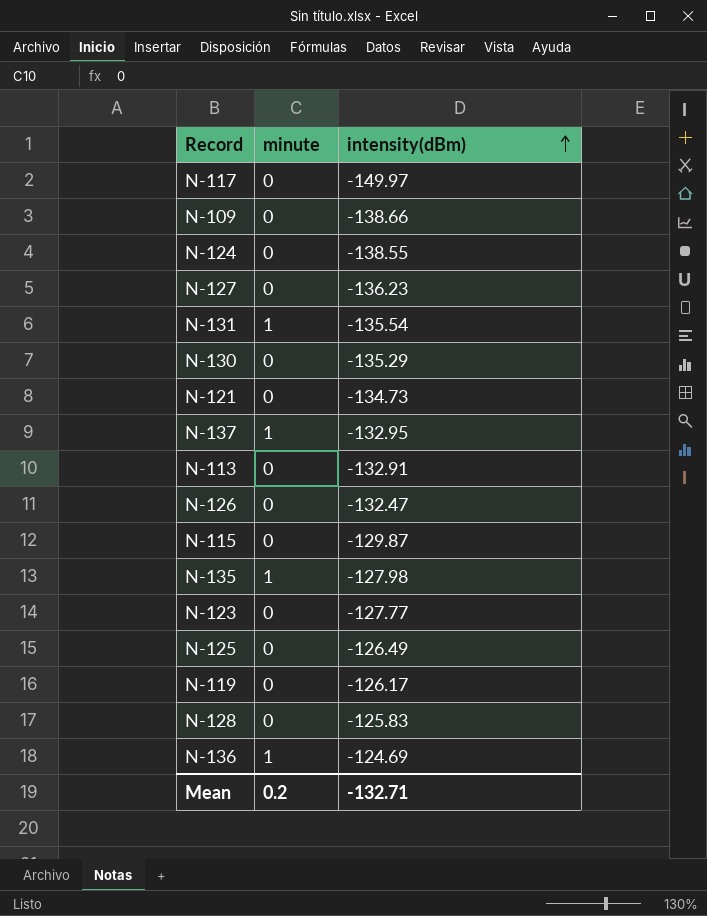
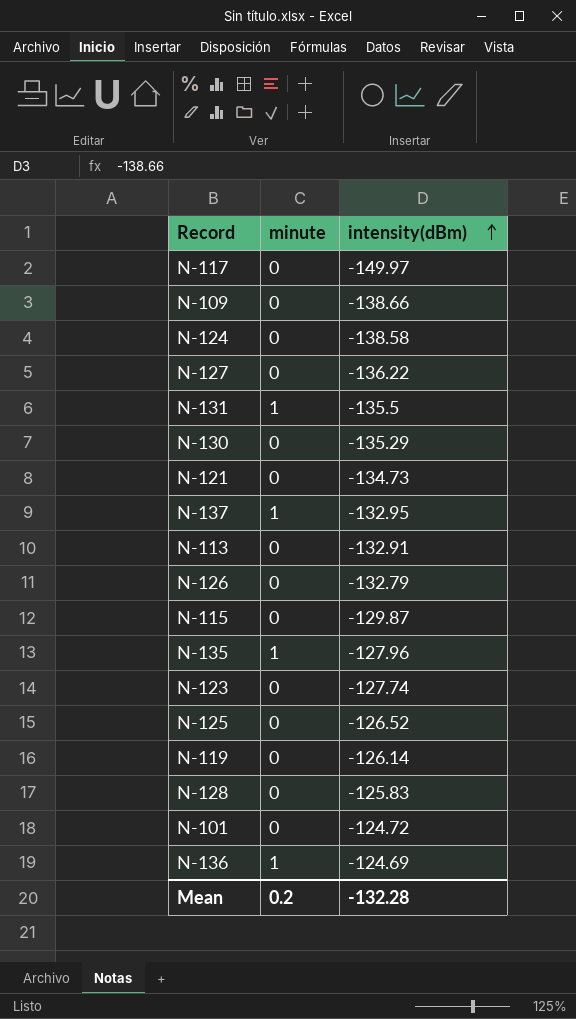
N-124 | intensity(dBm): -138.55 -> -138.58
N-127 | intensity(dBm): -136.23 -> -136.22
N-131 | intensity(dBm): -135.54 -> -135.5
N-126 | intensity(dBm): -132.47 -> -132.79
N-135 | intensity(dBm): -127.98 -> -127.96
N-123 | intensity(dBm): -127.77 -> -127.74
N-125 | intensity(dBm): -126.49 -> -126.52
N-119 | intensity(dBm): -126.17 -> -126.14
row N-101: none -> 0 | -124.72
Mean | intensity(dBm): -132.71 -> -132.28

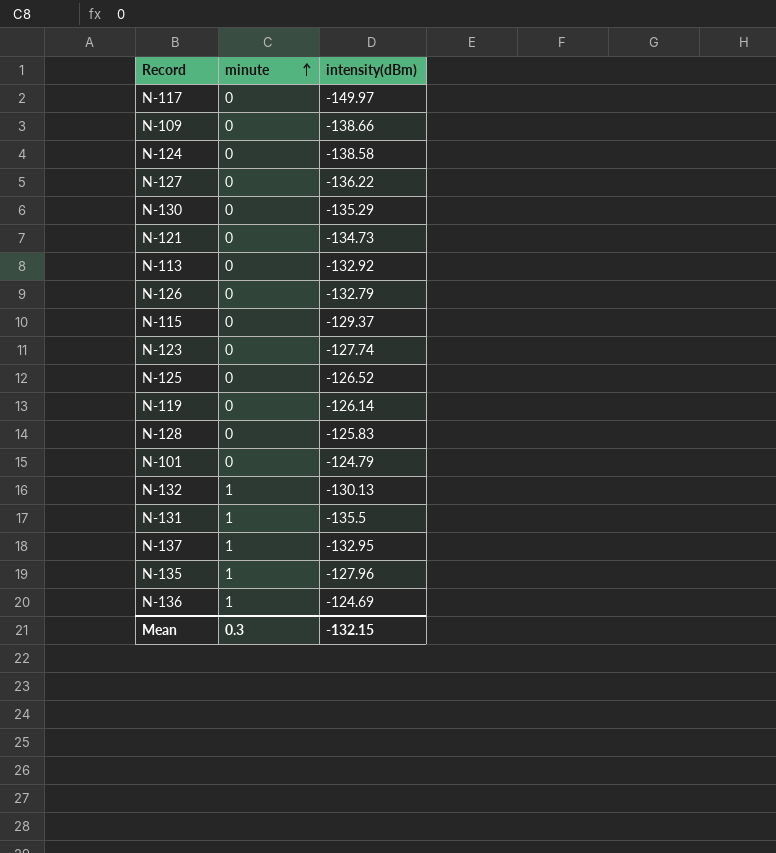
row order: intensity(dBm) ascending -> minute ascending
N-113 | intensity(dBm): -132.91 -> -132.92
N-115 | intensity(dBm): -129.87 -> -129.37
N-101 | intensity(dBm): -124.72 -> -124.79
row N-132: none -> 1 | -130.13
Mean | minute: 0.2 -> 0.3
Mean | intensity(dBm): -132.28 -> -132.15

